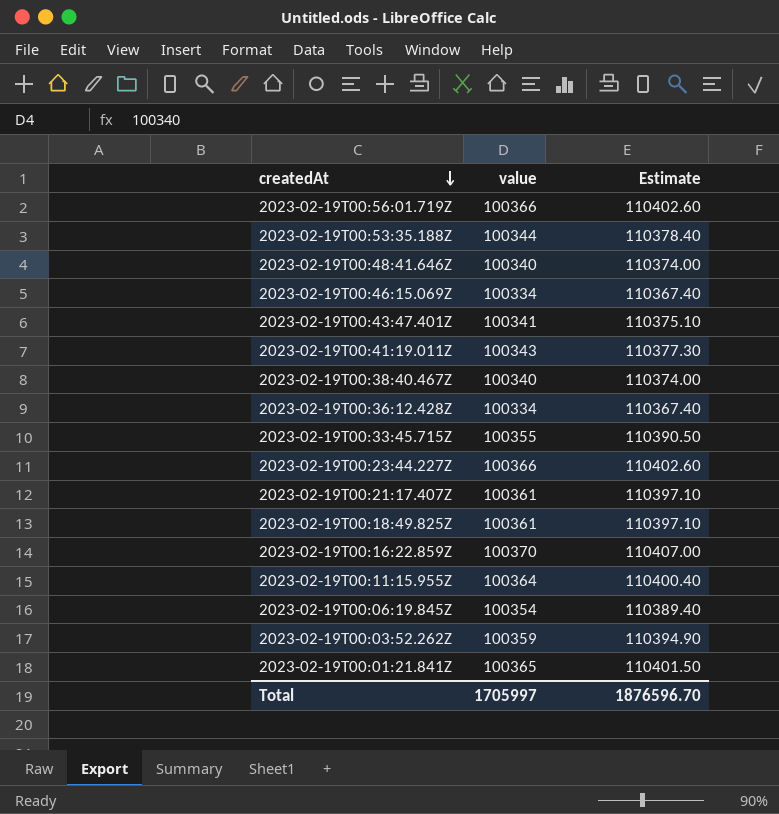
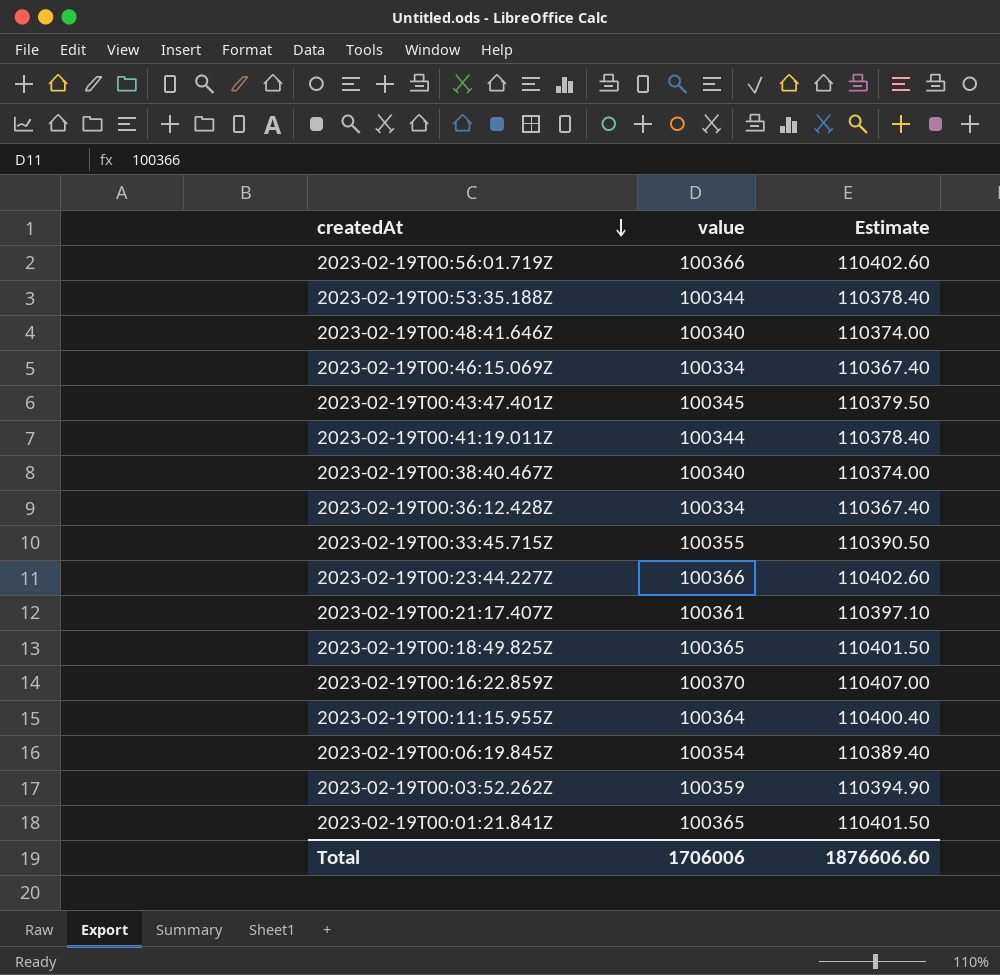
2023-02-19T00:43:47.401Z | value: 100341 -> 100345
2023-02-19T00:43:47.401Z | Estimate: 110375.10 -> 110379.50
2023-02-19T00:41:19.011Z | value: 100343 -> 100344
2023-02-19T00:41:19.011Z | Estimate: 110377.30 -> 110378.40
2023-02-19T00:18:49.825Z | value: 100361 -> 100365
2023-02-19T00:18:49.825Z | Estimate: 110397.10 -> 110401.50
Total | value: 1705997 -> 1706006
Total | Estimate: 1876596.70 -> 1876606.60

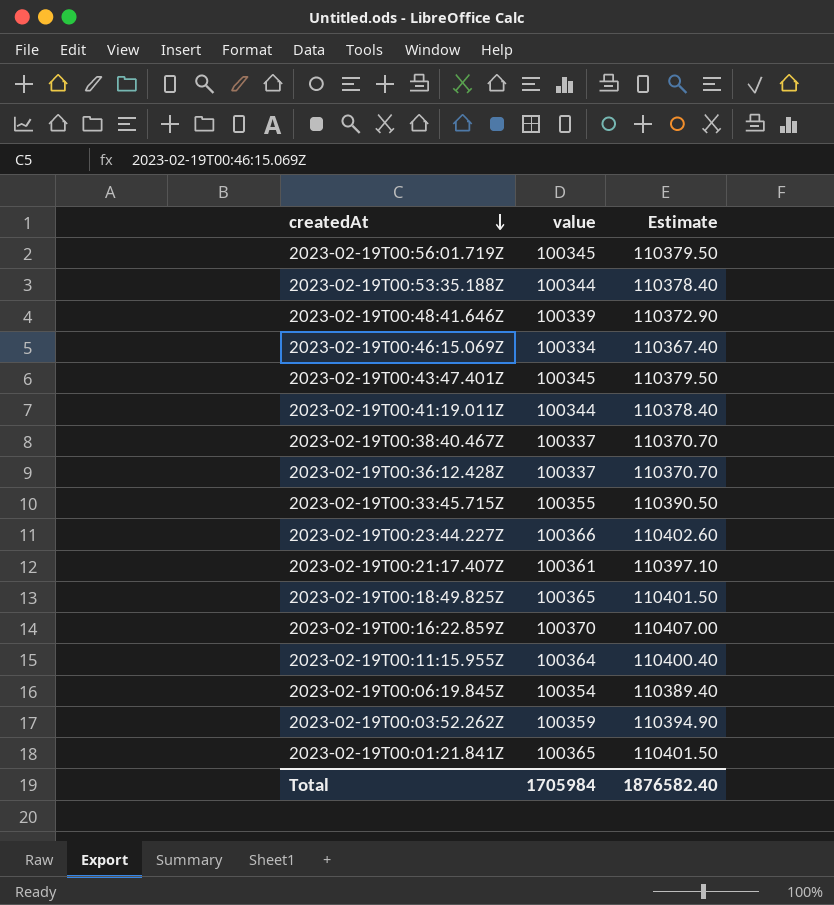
2023-02-19T00:56:01.719Z | value: 100366 -> 100345
2023-02-19T00:56:01.719Z | Estimate: 110402.60 -> 110379.50
2023-02-19T00:48:41.646Z | value: 100340 -> 100339
2023-02-19T00:48:41.646Z | Estimate: 110374.00 -> 110372.90
2023-02-19T00:38:40.467Z | value: 100340 -> 100337
2023-02-19T00:38:40.467Z | Estimate: 110374.00 -> 110370.70
2023-02-19T00:36:12.428Z | value: 100334 -> 100337
2023-02-19T00:36:12.428Z | Estimate: 110367.40 -> 110370.70
Total | value: 1706006 -> 1705984
Total | Estimate: 1876606.60 -> 1876582.40

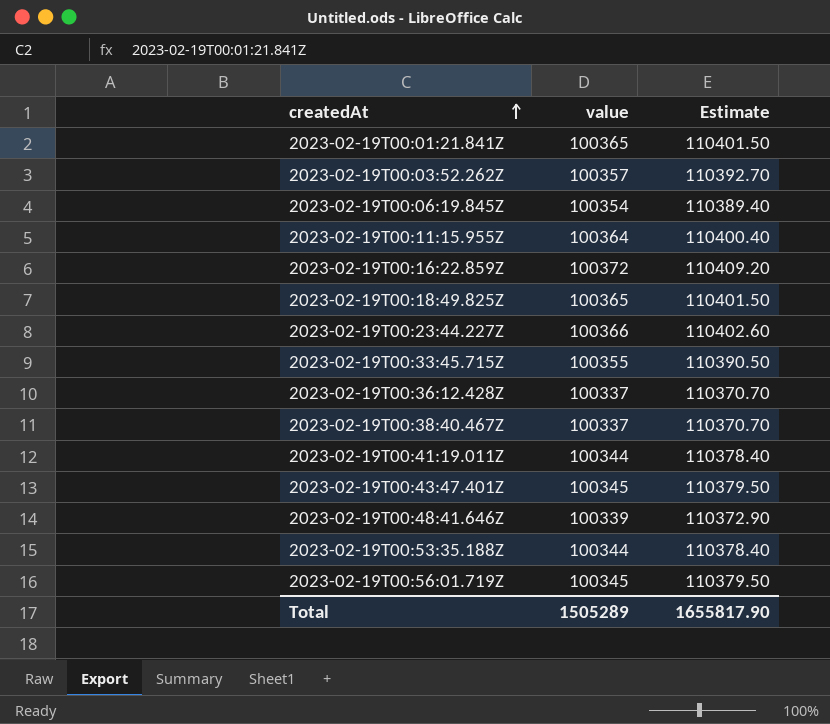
row order: createdAt descending -> createdAt ascending
row 2023-02-19T00:46:15.069Z: 100334 | 110367.40 -> none
row 2023-02-19T00:21:17.407Z: 100361 | 110397.10 -> none
2023-02-19T00:03:52.262Z | value: 100359 -> 100357
2023-02-19T00:03:52.262Z | Estimate: 110394.90 -> 110392.70
2023-02-19T00:16:22.859Z | value: 100370 -> 100372
2023-02-19T00:16:22.859Z | Estimate: 110407.00 -> 110409.20
Total | value: 1705984 -> 1505289
Total | Estimate: 1876582.40 -> 1655817.90

